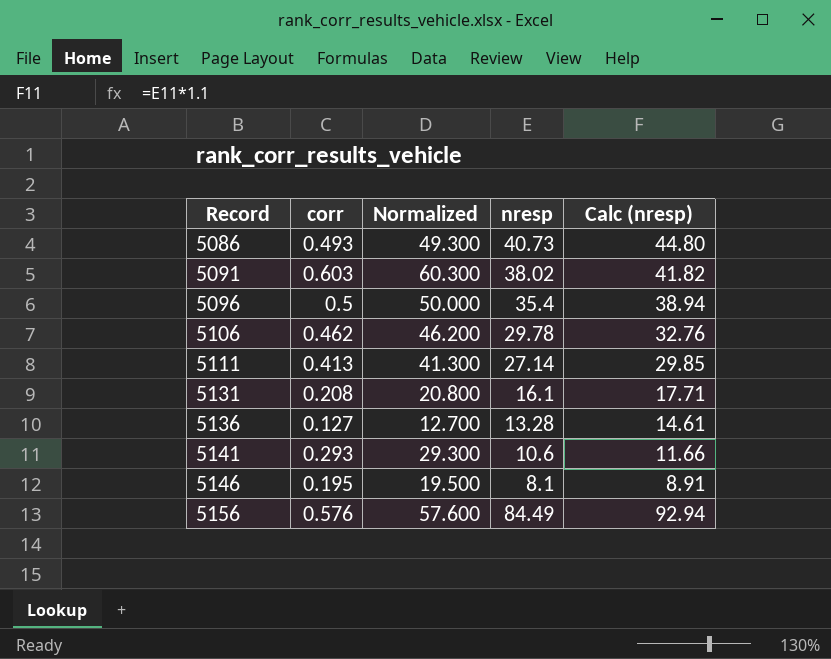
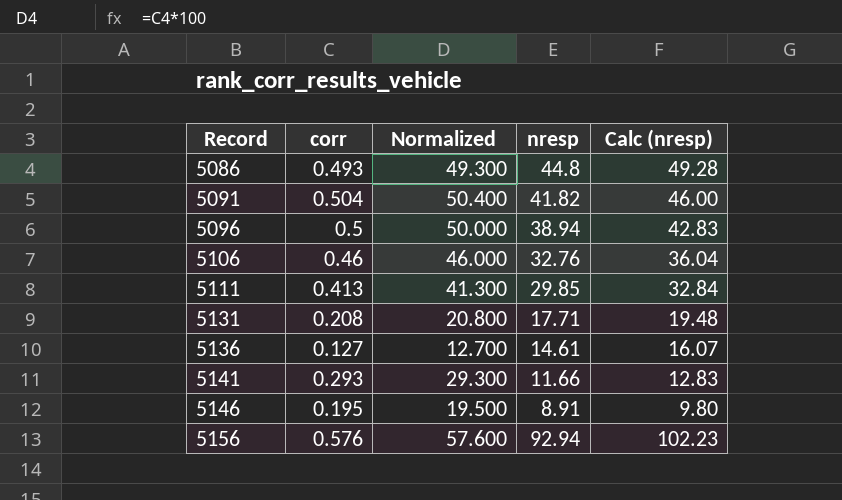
5086 | nresp: 40.73 -> 44.8
5086 | Calc (nresp): 44.80 -> 49.28
5091 | corr: 0.603 -> 0.504
5091 | Normalized: 60.300 -> 50.400
5091 | nresp: 38.02 -> 41.82
5091 | Calc (nresp): 41.82 -> 46.00
5096 | nresp: 35.4 -> 38.94
5096 | Calc (nresp): 38.94 -> 42.83
5106 | corr: 0.462 -> 0.46
5106 | Normalized: 46.200 -> 46.000
5106 | nresp: 29.78 -> 32.76
5106 | Calc (nresp): 32.76 -> 36.04
5111 | nresp: 27.14 -> 29.85
5111 | Calc (nresp): 29.85 -> 32.84
5131 | nresp: 16.1 -> 17.71
5131 | Calc (nresp): 17.71 -> 19.48
5136 | nresp: 13.28 -> 14.61
5136 | Calc (nresp): 14.61 -> 16.07
5141 | nresp: 10.6 -> 11.66
5141 | Calc (nresp): 11.66 -> 12.83
5146 | nresp: 8.1 -> 8.91
5146 | Calc (nresp): 8.91 -> 9.80
5156 | nresp: 84.49 -> 92.94
5156 | Calc (nresp): 92.94 -> 102.23

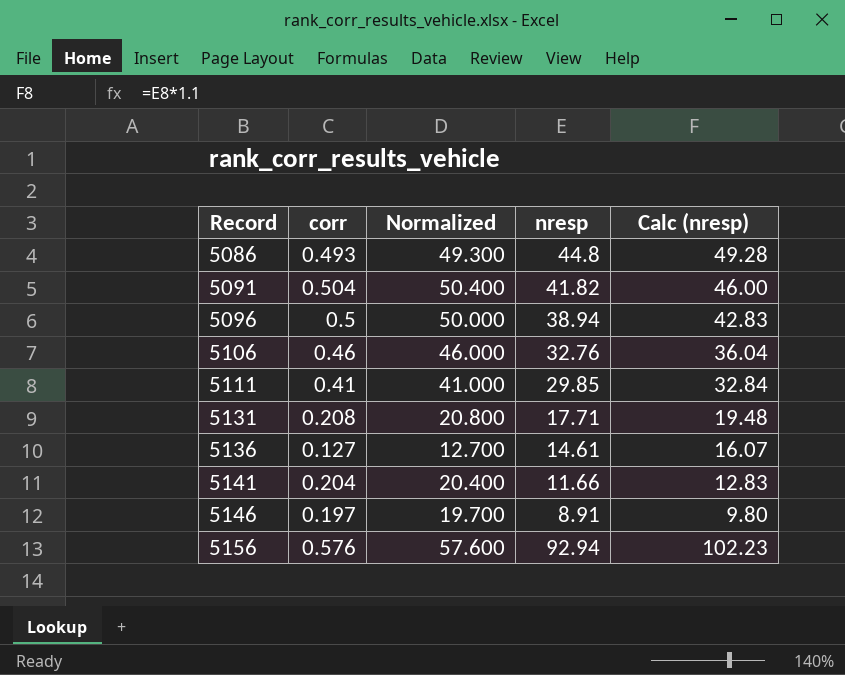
5111 | corr: 0.413 -> 0.41
5111 | Normalized: 41.300 -> 41.000
5141 | corr: 0.293 -> 0.204
5141 | Normalized: 29.300 -> 20.400
5146 | corr: 0.195 -> 0.197
5146 | Normalized: 19.500 -> 19.700

